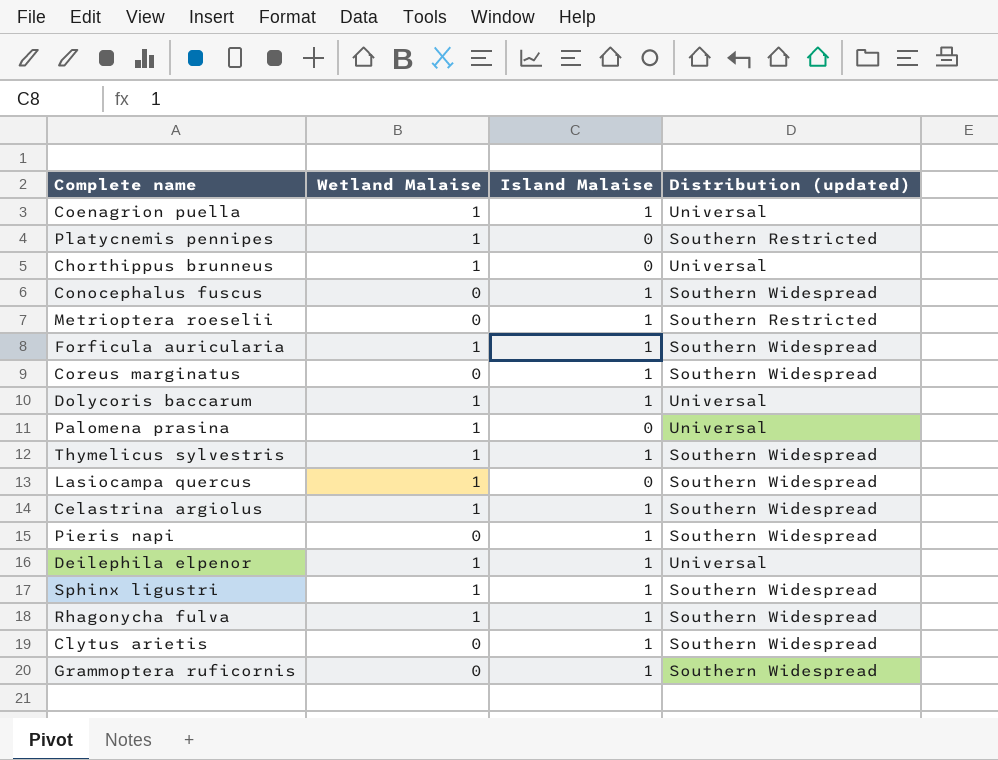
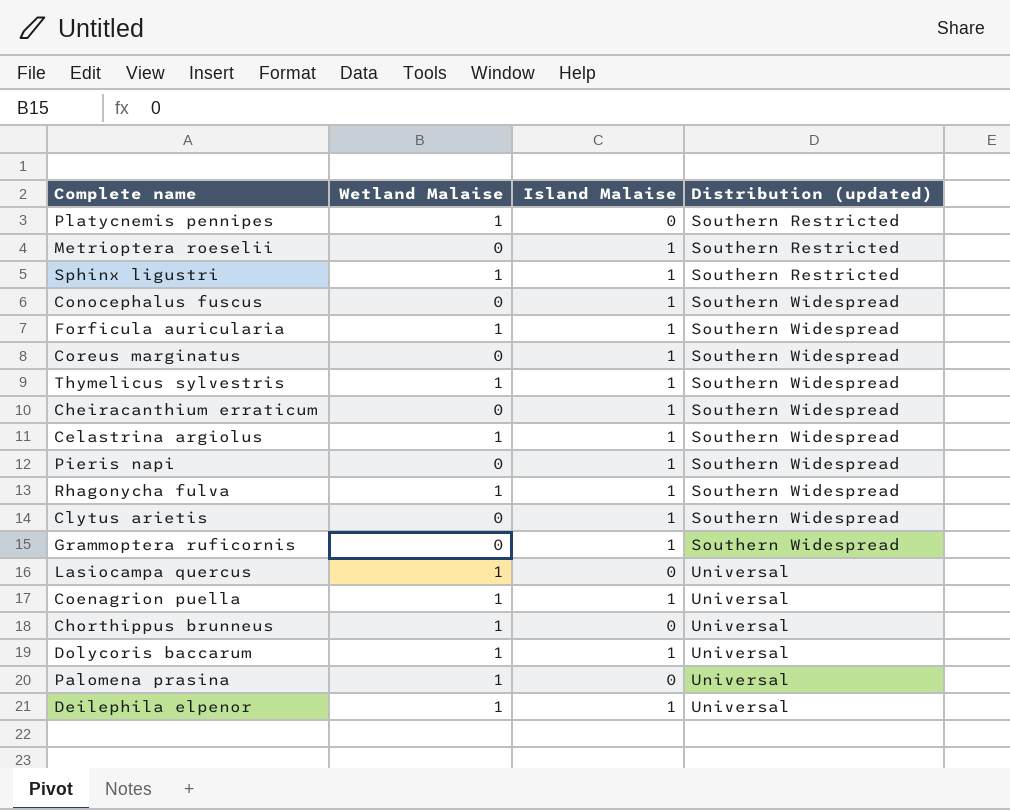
row order: none -> Distribution (updated) ascending
Sphinx ligustri | Distribution (updated): Southern Widespread -> Southern Restricted
row Cheiracanthium erraticum: none -> 0 | 1 | Southern Widespread
Lasiocampa quercus | Distribution (updated): Southern Widespread -> Universal

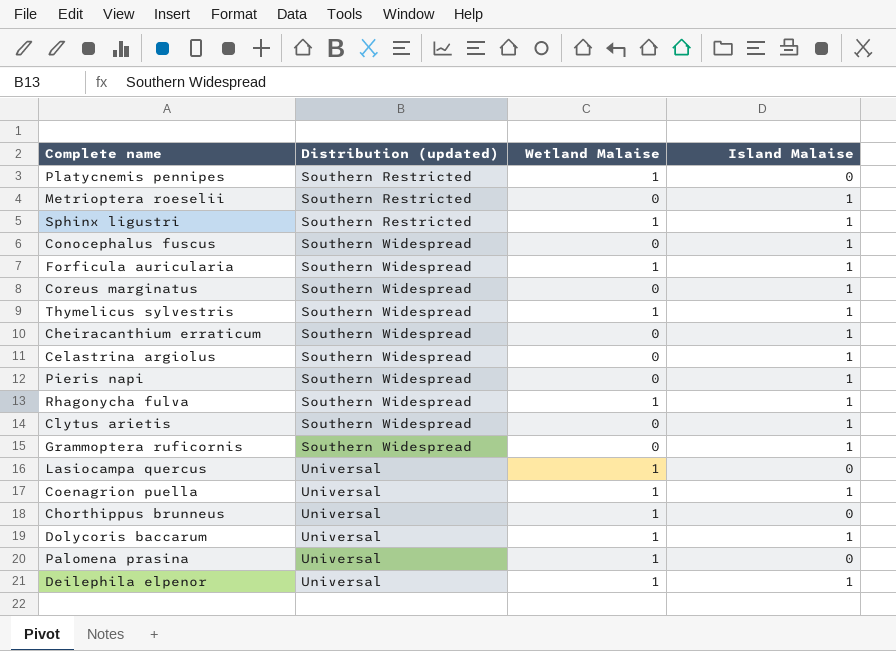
column Distribution (updated) | position: 4 -> 2
Celastrina argiolus | Wetland Malaise: 1 -> 0

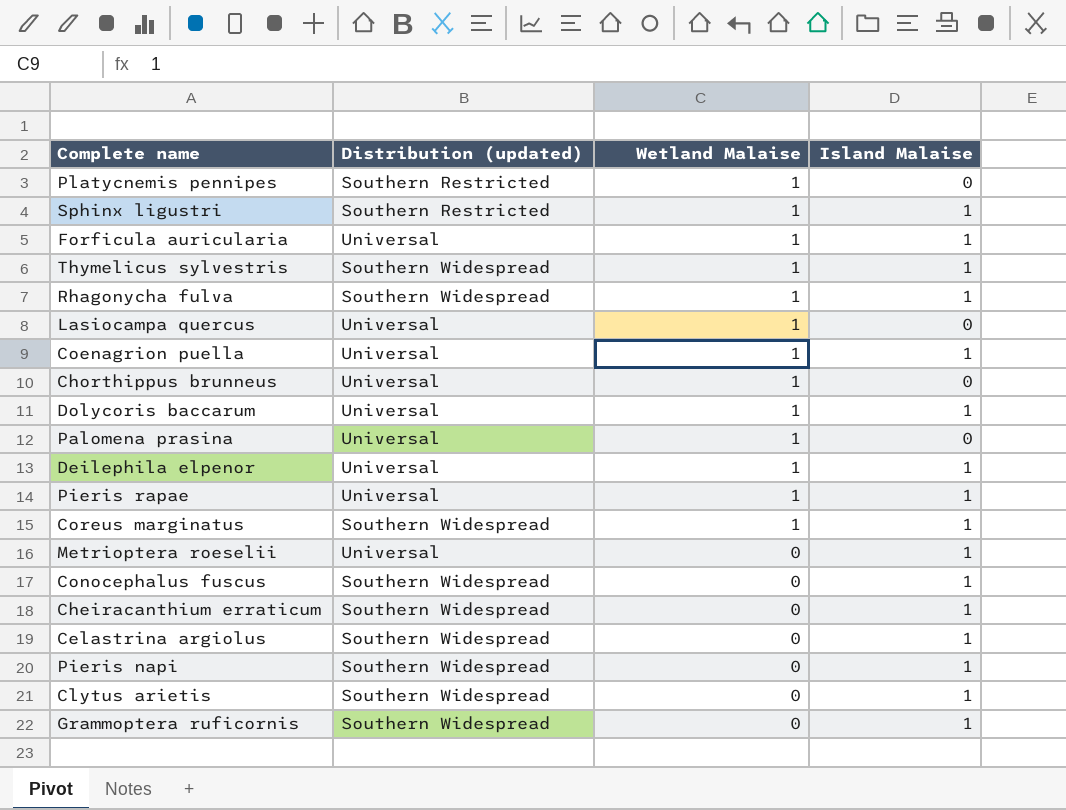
row order: Distribution (updated) ascending -> Wetland Malaise descending
Forficula auricularia | Distribution (updated): Southern Widespread -> Universal
row Pieris rapae: none -> Universal | 1 | 1
Coreus marginatus | Wetland Malaise: 0 -> 1
Metrioptera roeselii | Distribution (updated): Southern Restricted -> Universal

